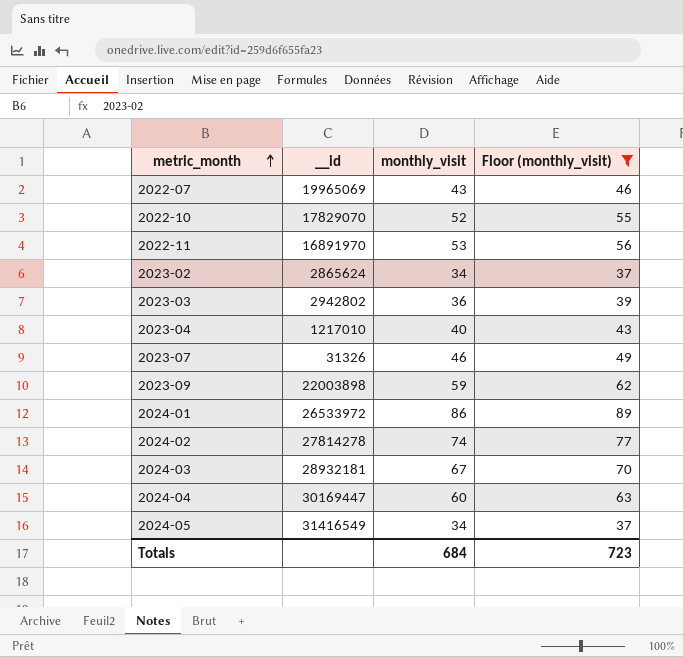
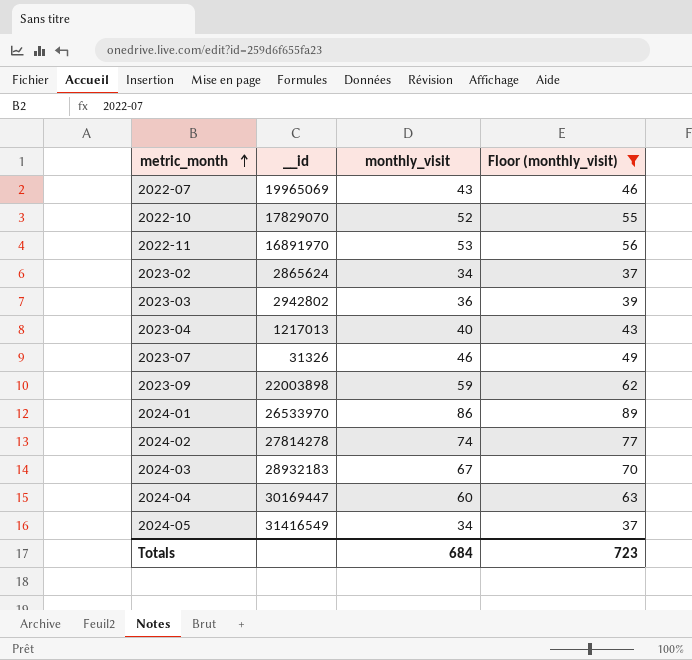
2023-04 | __id: 1217010 -> 1217013
2024-01 | __id: 26533972 -> 26533970
2024-03 | __id: 28932181 -> 28932183

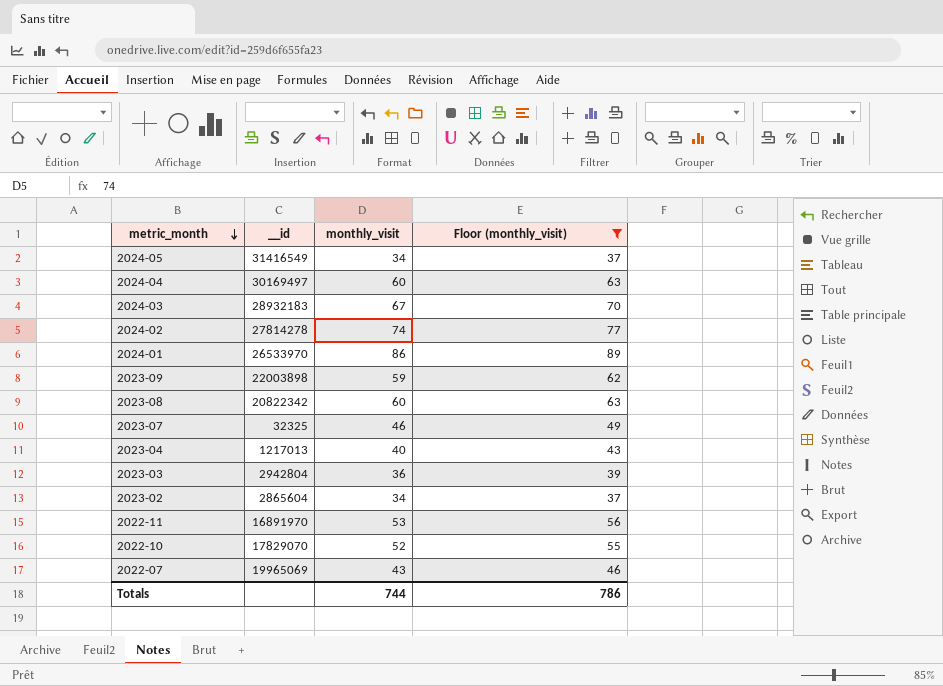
row order: metric_month ascending -> metric_month descending
2024-04 | __id: 30169447 -> 30169497
row 2023-08: none -> 20822342 | 60 | 63
2023-07 | __id: 31326 -> 32325
2023-03 | __id: 2942802 -> 2942804
2023-02 | __id: 2865624 -> 2865604
Totals | monthly_visit: 684 -> 744
Totals | Floor (monthly_visit): 723 -> 786

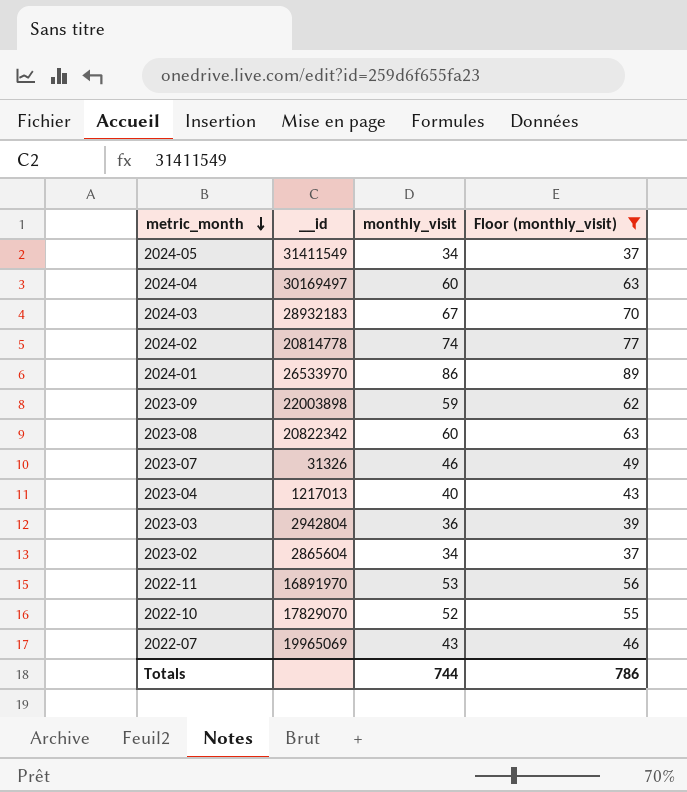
2024-05 | __id: 31416549 -> 31411549
2024-02 | __id: 27814278 -> 20814778
2023-07 | __id: 32325 -> 31326

